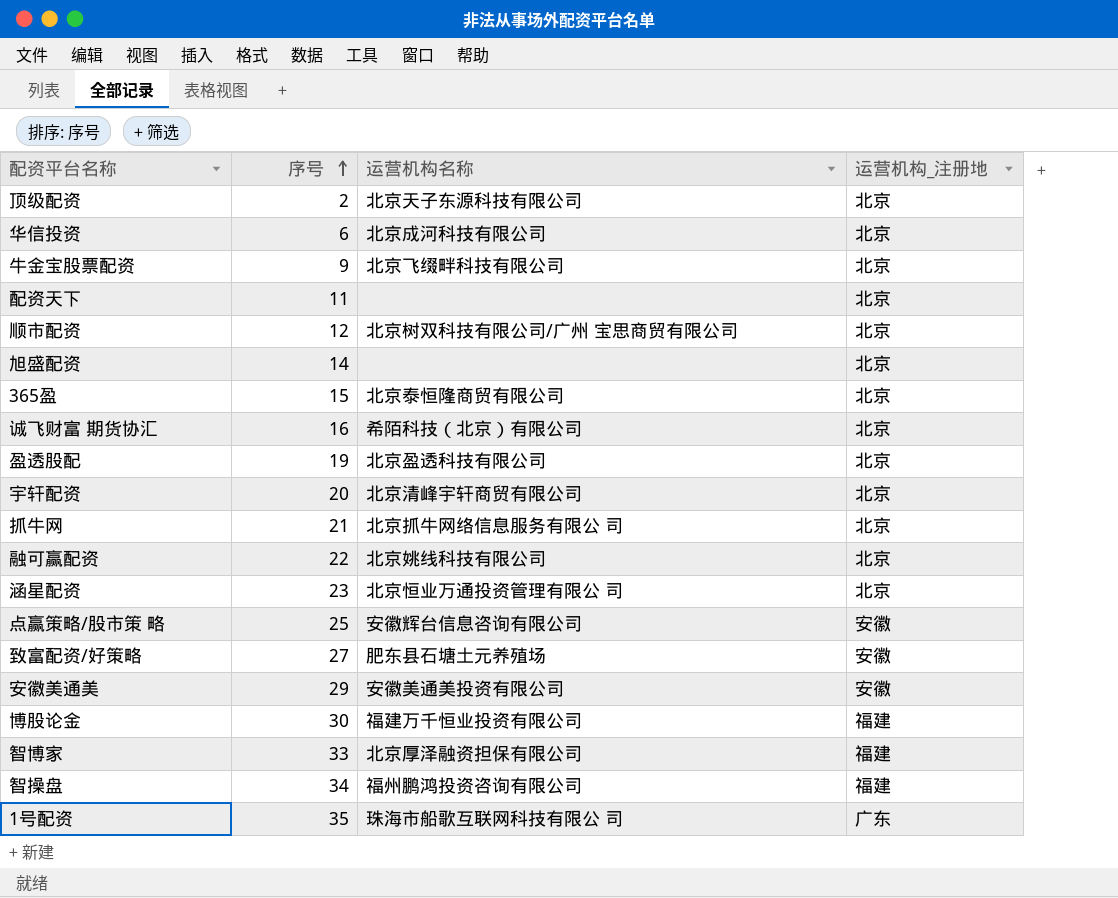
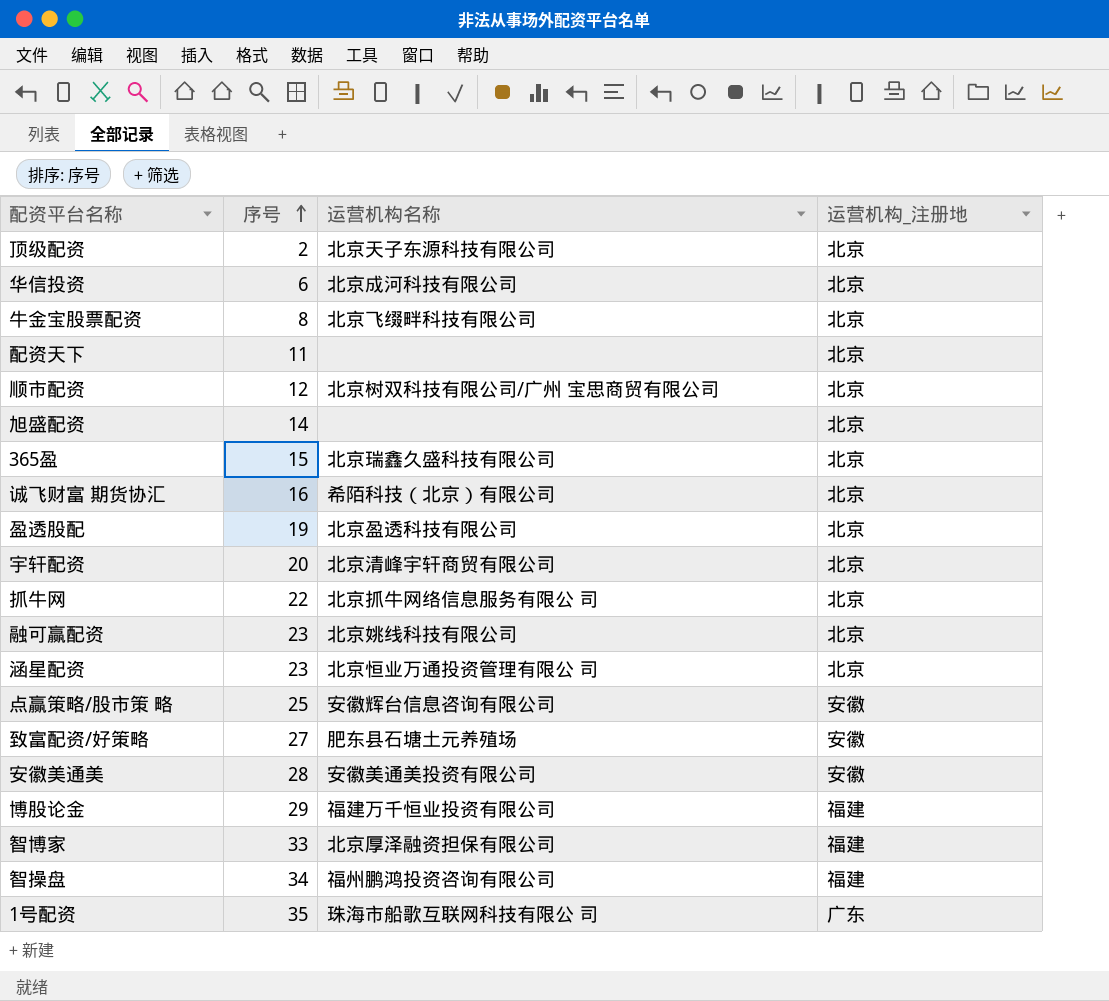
牛金宝股票配资 | 序号: 9 -> 8
365盈 | 运营机构名称: 北京泰恒隆商贸有限公司 -> 北京瑞鑫久盛科技有限公司
抓牛网 | 序号: 21 -> 22
融可赢配资 | 序号: 22 -> 23
安徽美通美 | 序号: 29 -> 28
博股论金 | 序号: 30 -> 29

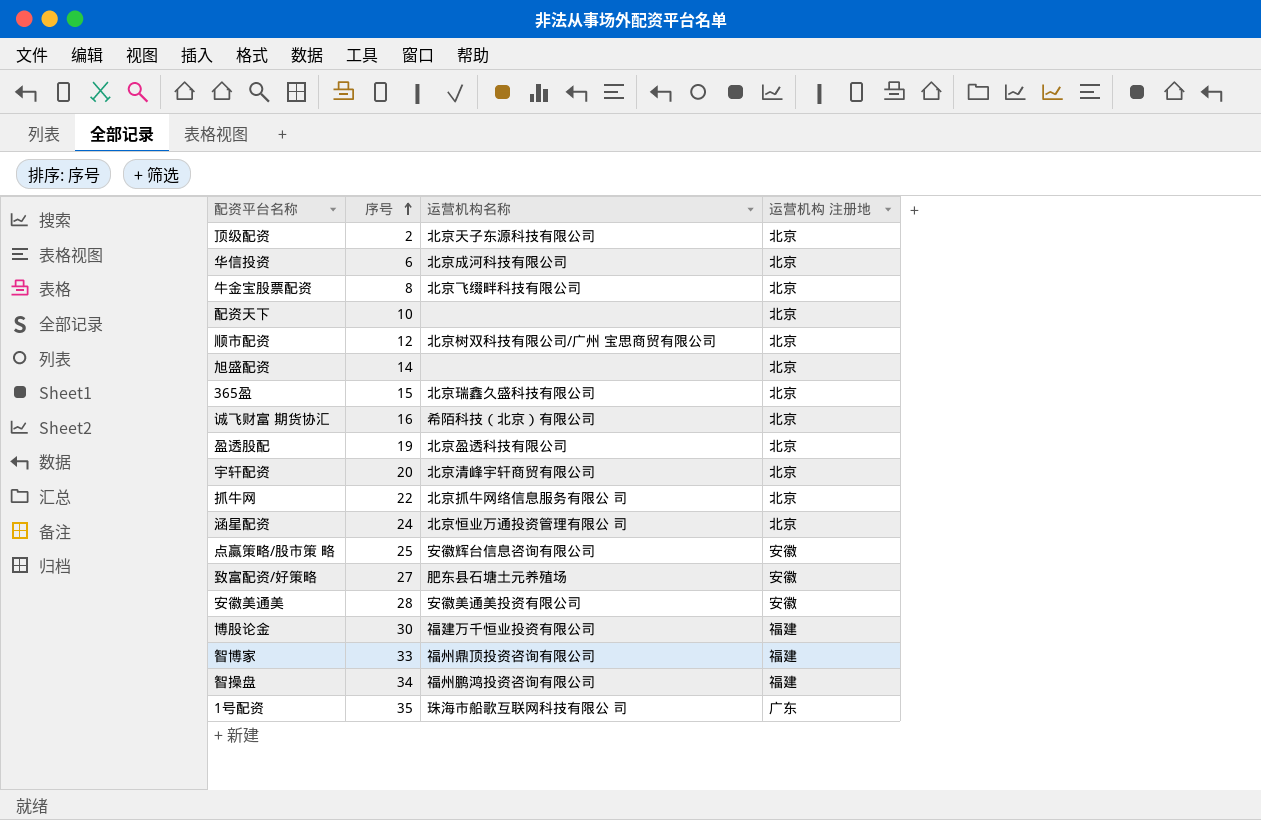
column name: 运营机构_注册地 -> 运营机构 注册地
row 融可赢配资: 23 | 北京姚线科技有限公司 | 北京 -> none
配资天下 | 序号: 11 -> 10
涵星配资 | 序号: 23 -> 24
博股论金 | 序号: 29 -> 30
智博家 | 运营机构名称: 北京厚泽融资担保有限公司 -> 福州鼎顶投资咨询有限公司

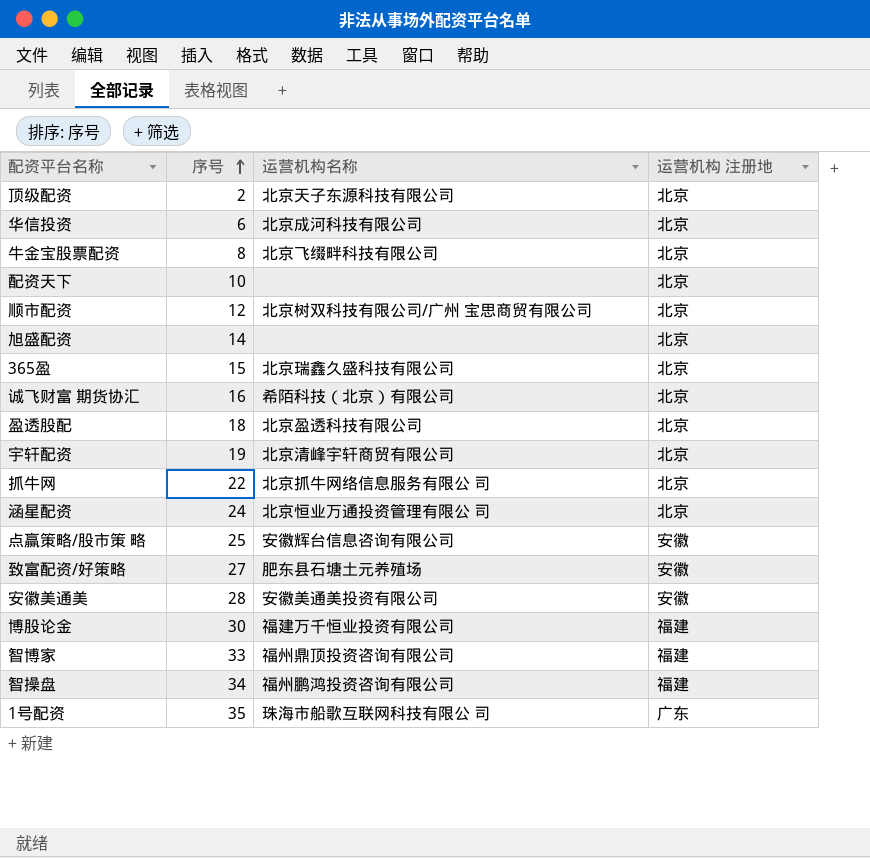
盈透股配 | 序号: 19 -> 18
宇轩配资 | 序号: 20 -> 19

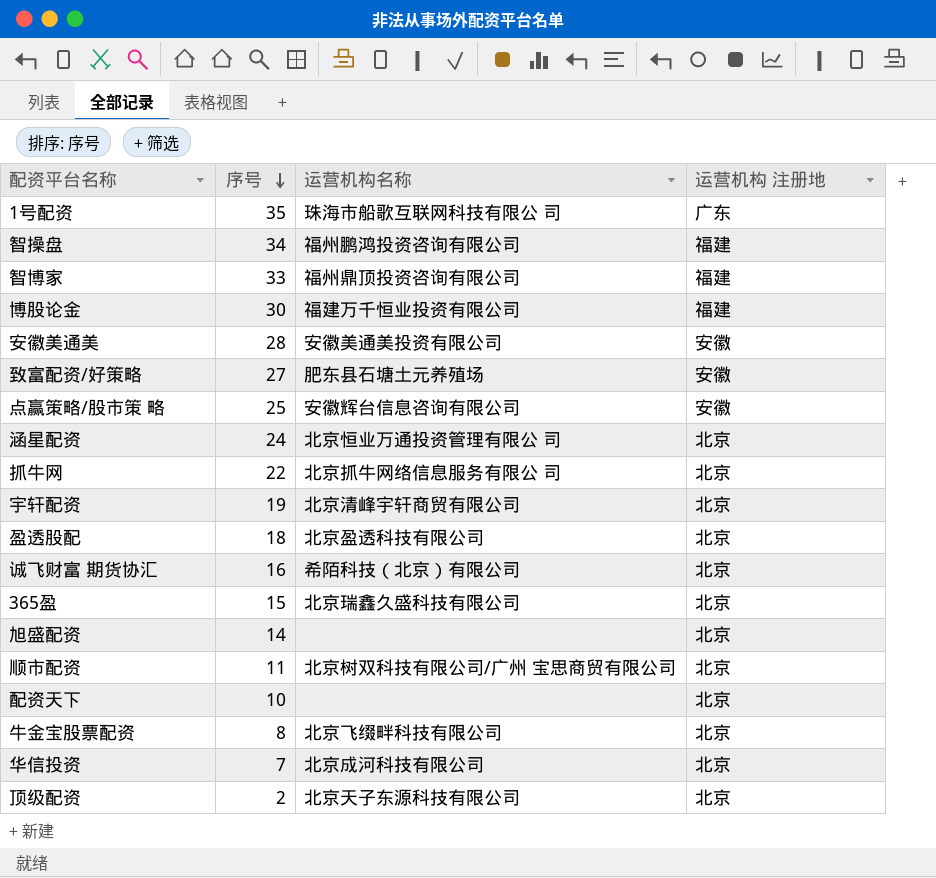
row order: 序号 ascending -> 序号 descending
顺市配资 | 序号: 12 -> 11
华信投资 | 序号: 6 -> 7

